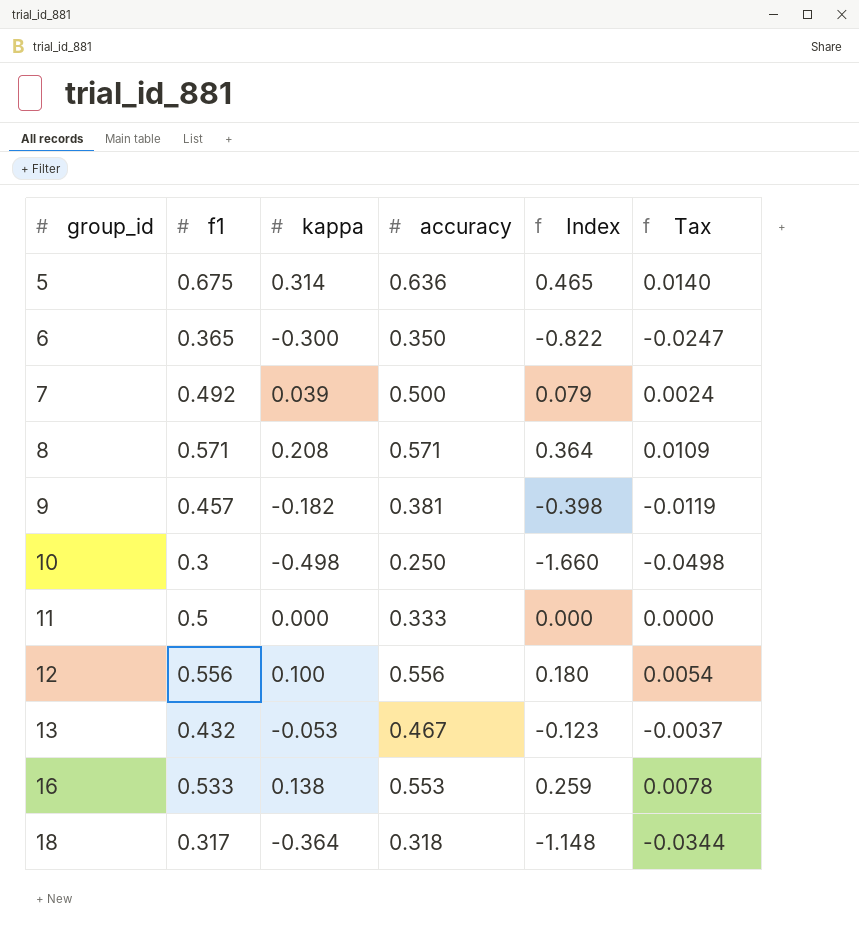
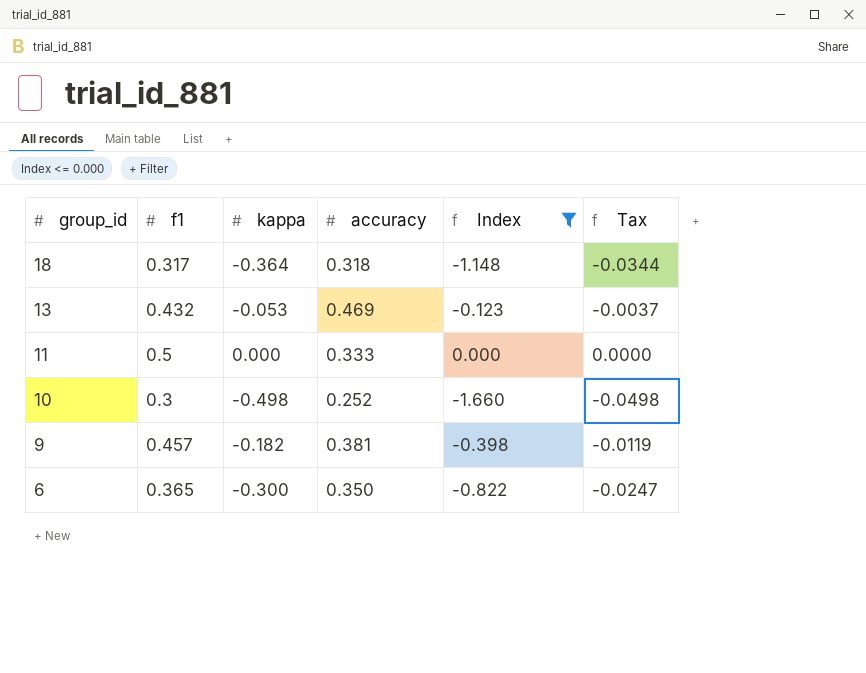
filter: none -> Index <= 0.000
row order: group_id ascending -> group_id descending
13 | accuracy: 0.467 -> 0.469
10 | accuracy: 0.250 -> 0.252

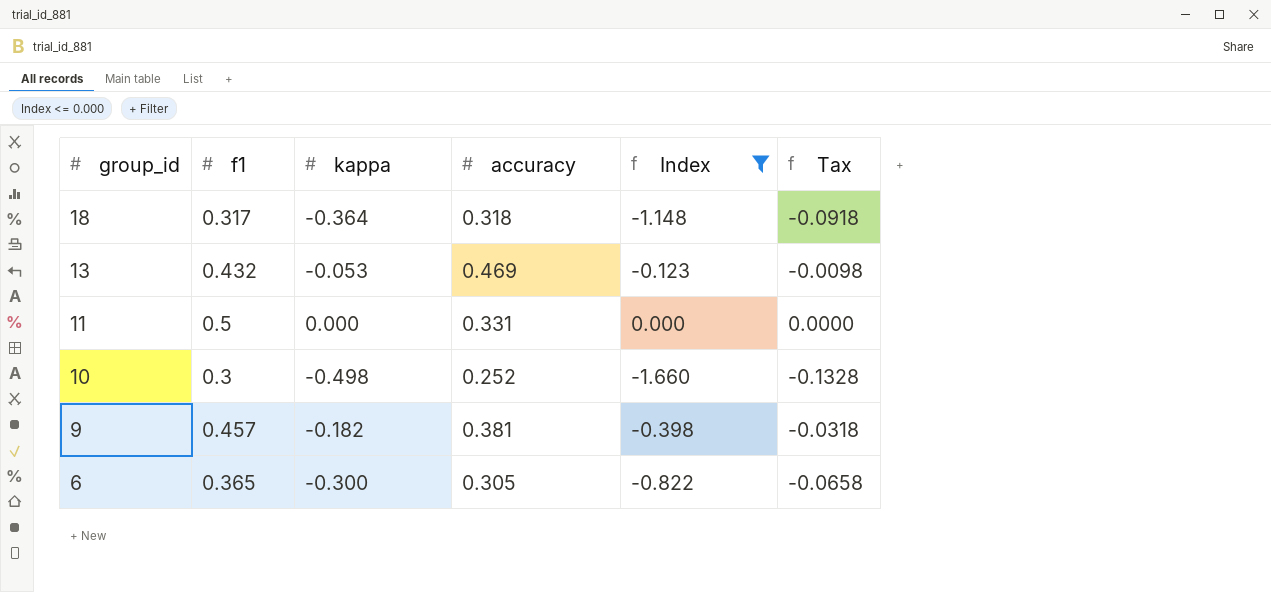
column Tax | formula: [Index] * 0.03 -> [Index] * 0.08
11 | accuracy: 0.333 -> 0.331
6 | accuracy: 0.350 -> 0.305

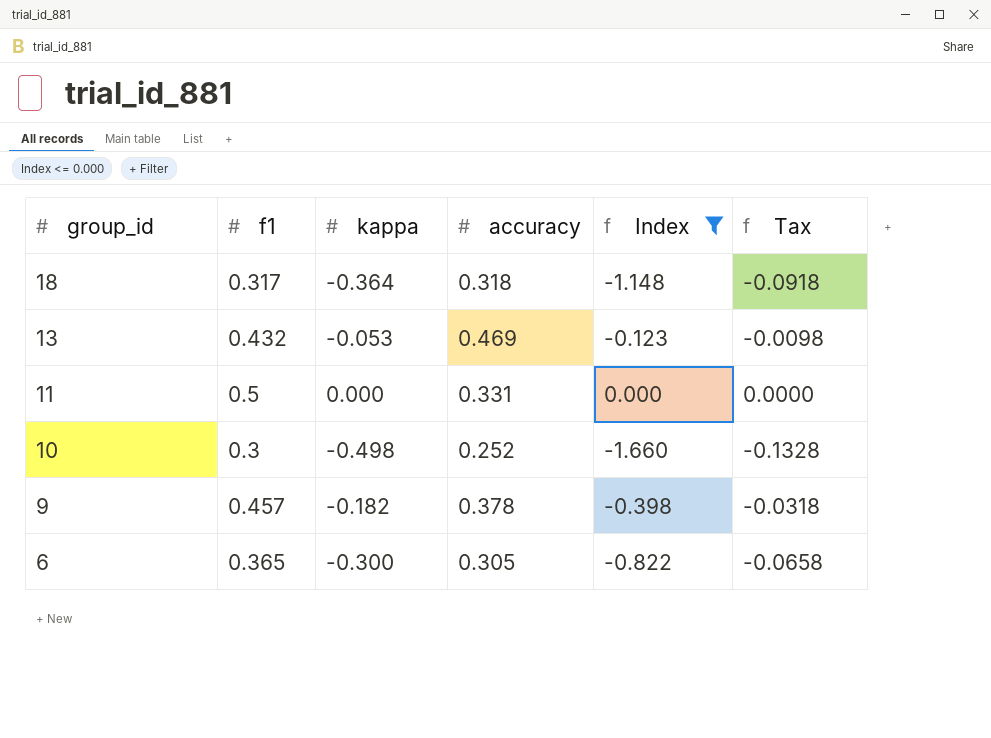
9 | accuracy: 0.381 -> 0.378

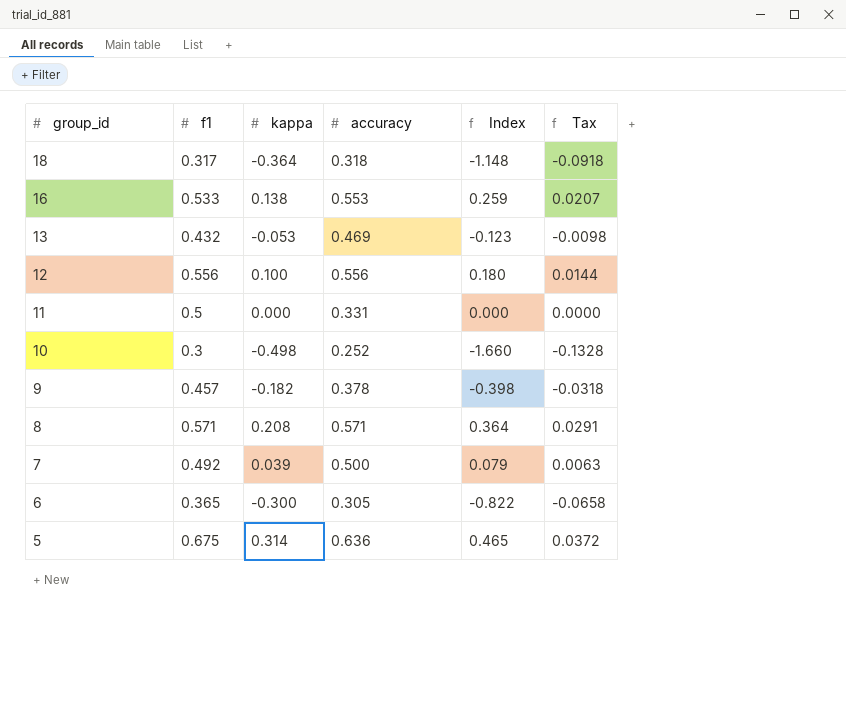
filter: Index <= 0.000 -> none

